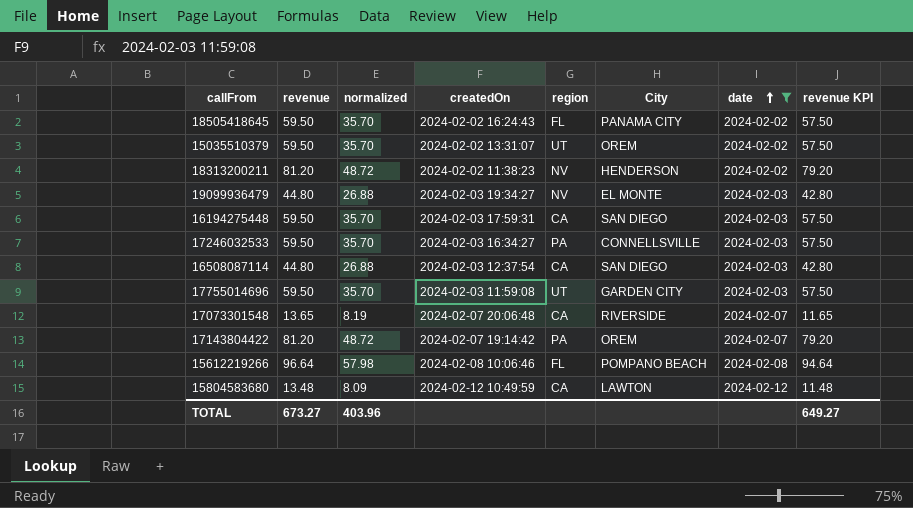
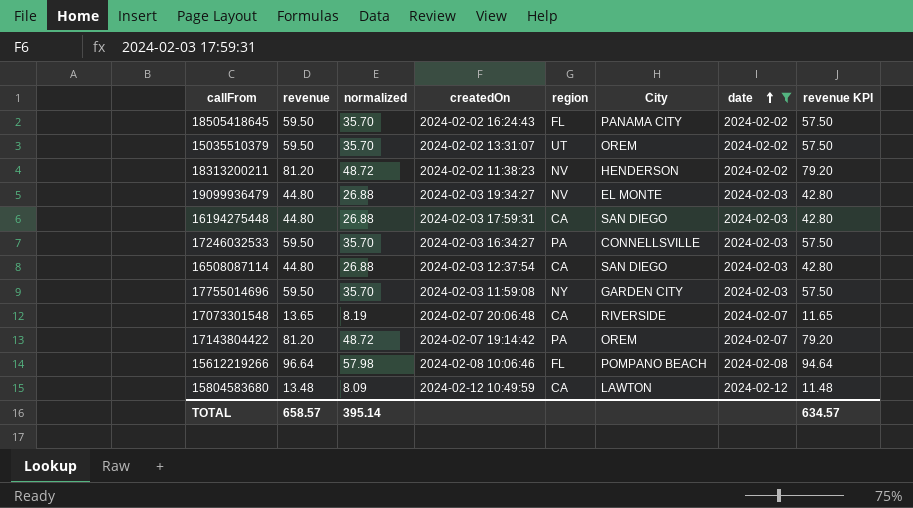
16194275448 | revenue: 59.50 -> 44.80
16194275448 | normalized: 35.70 -> 26.88
16194275448 | revenue KPI: 57.50 -> 42.80
17755014696 | region: UT -> NY
TOTAL | revenue: 673.27 -> 658.57
TOTAL | normalized: 403.96 -> 395.14
TOTAL | revenue KPI: 649.27 -> 634.57

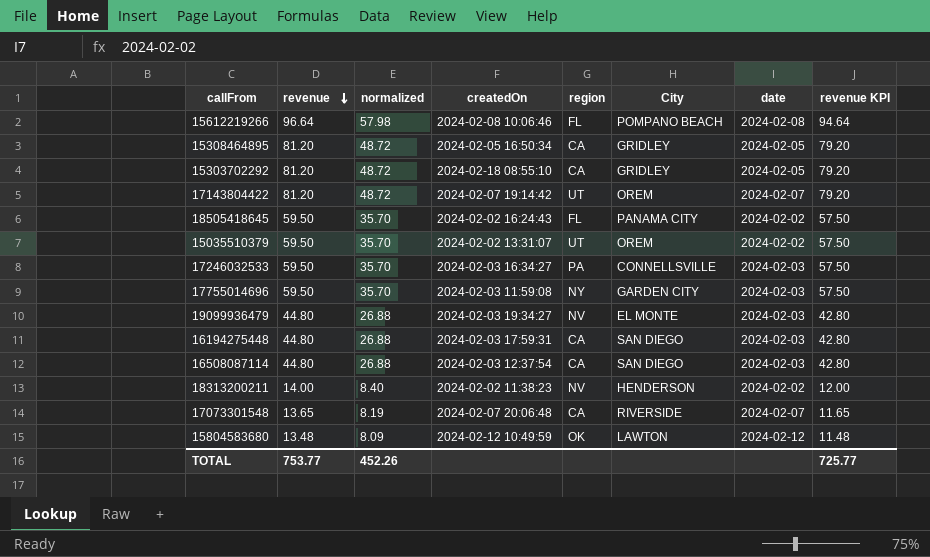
filter: date != 2024-02-05 -> none
row order: date ascending -> revenue descending
17143804422 | region: PA -> UT
18313200211 | revenue: 81.20 -> 14.00
18313200211 | normalized: 48.72 -> 8.40
18313200211 | revenue KPI: 79.20 -> 12.00
15804583680 | region: CA -> OK
TOTAL | revenue: 658.57 -> 753.77
TOTAL | normalized: 395.14 -> 452.26
TOTAL | revenue KPI: 634.57 -> 725.77

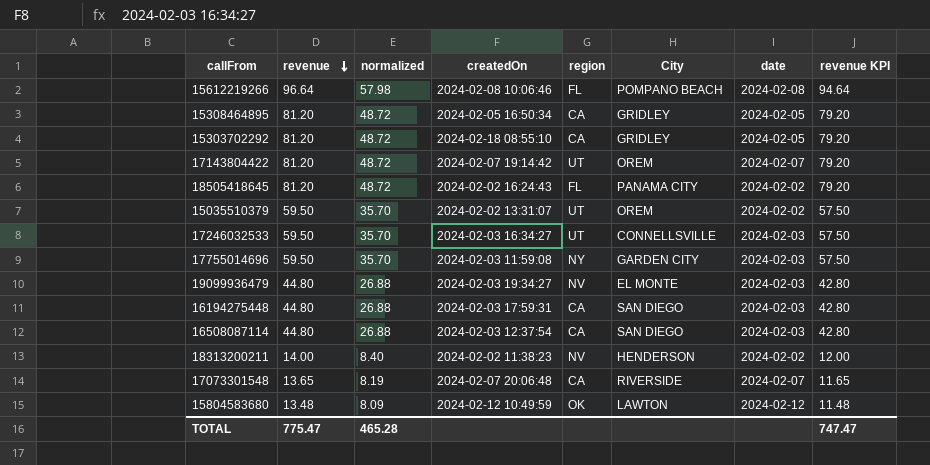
18505418645 | revenue: 59.50 -> 81.20
18505418645 | normalized: 35.70 -> 48.72
18505418645 | revenue KPI: 57.50 -> 79.20
17246032533 | region: PA -> UT
TOTAL | revenue: 753.77 -> 775.47
TOTAL | normalized: 452.26 -> 465.28
TOTAL | revenue KPI: 725.77 -> 747.47

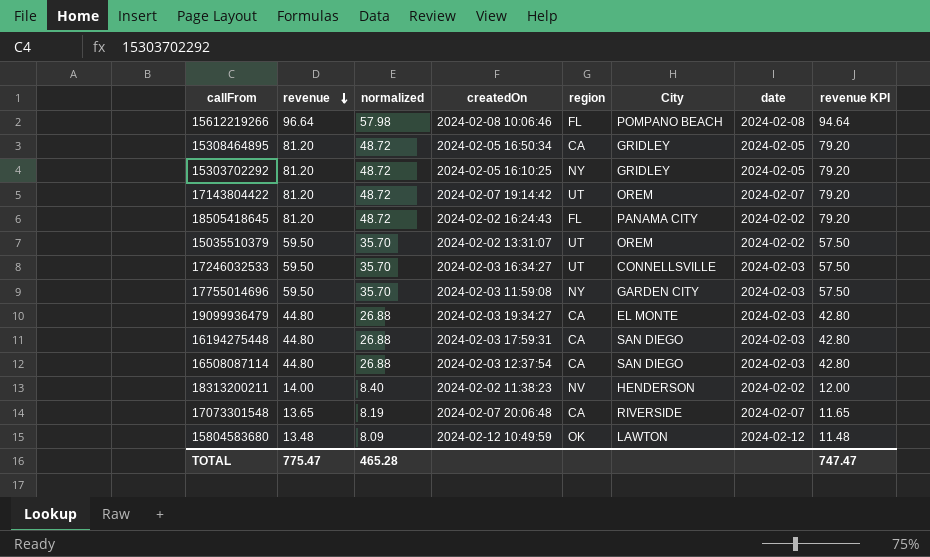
15303702292 | createdOn: 2024-02-18 08:55:10 -> 2024-02-05 16:10:25
15303702292 | region: CA -> NY
19099936479 | region: NV -> CA

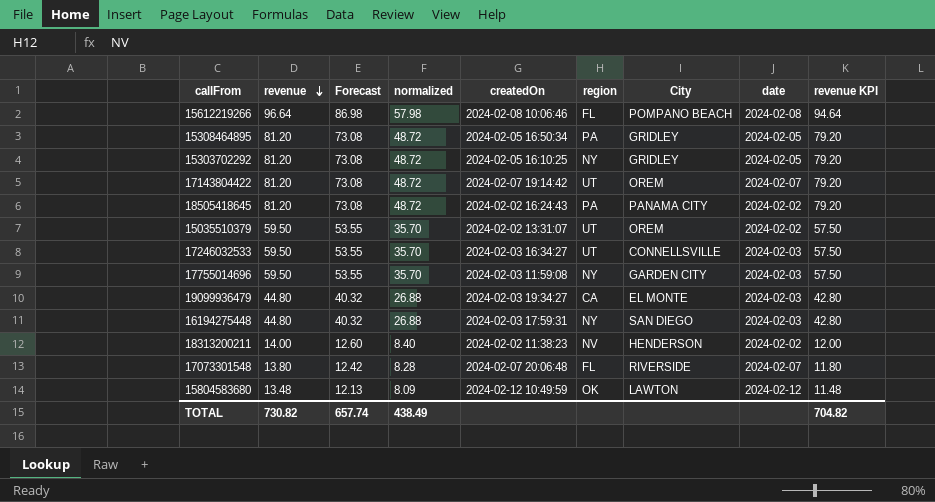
column Forecast | formula: none -> [revenue] * 0.9
row 16508087114: 44.80 | 26.88 | 2024-02-03 12:37:54 | CA | SAN DIEGO | 2024-02-03 | 42.80 -> none
15308464895 | region: CA -> PA
18505418645 | region: FL -> PA
16194275448 | region: CA -> NY
17073301548 | revenue: 13.65 -> 13.80
17073301548 | normalized: 8.19 -> 8.28
17073301548 | region: CA -> FL
17073301548 | revenue KPI: 11.65 -> 11.80
TOTAL | revenue: 775.47 -> 730.82
TOTAL | normalized: 465.28 -> 438.49
TOTAL | revenue KPI: 747.47 -> 704.82

